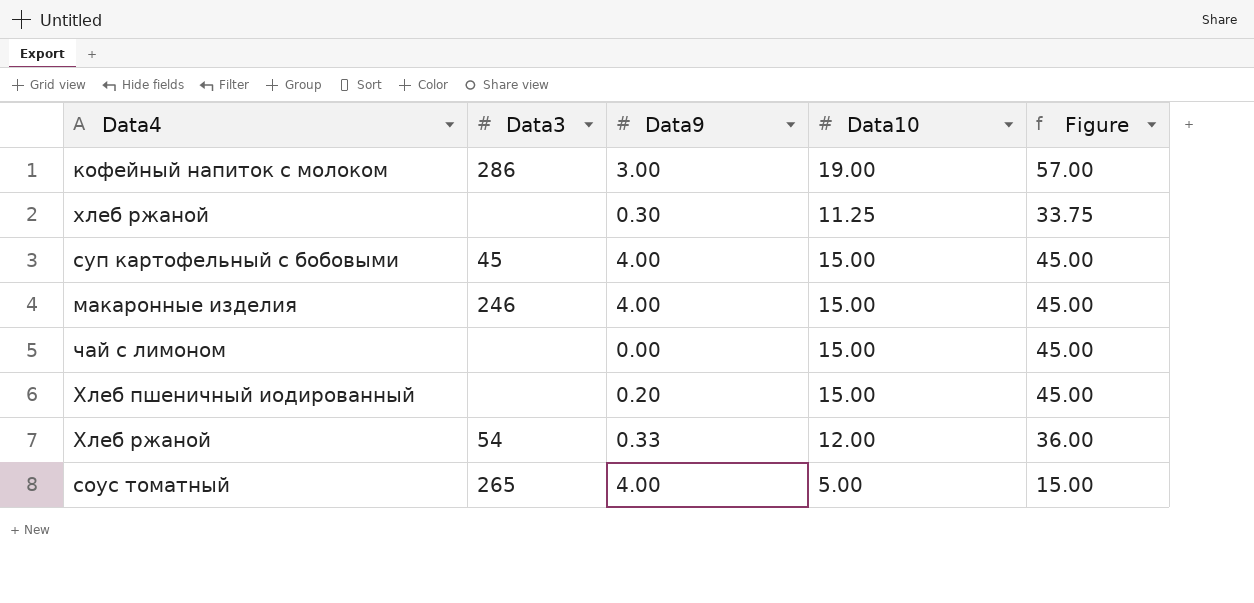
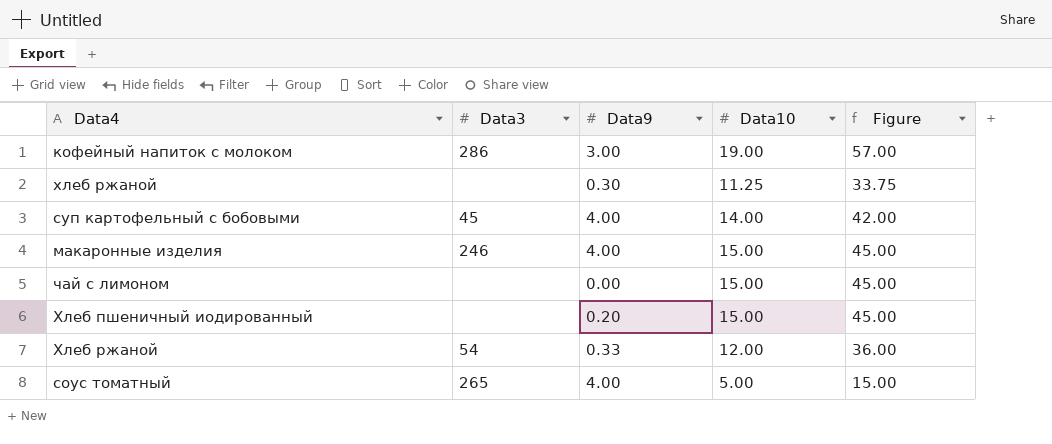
суп картофельный с бобовыми | Data10: 15.00 -> 14.00
суп картофельный с бобовыми | Figure: 45.00 -> 42.00

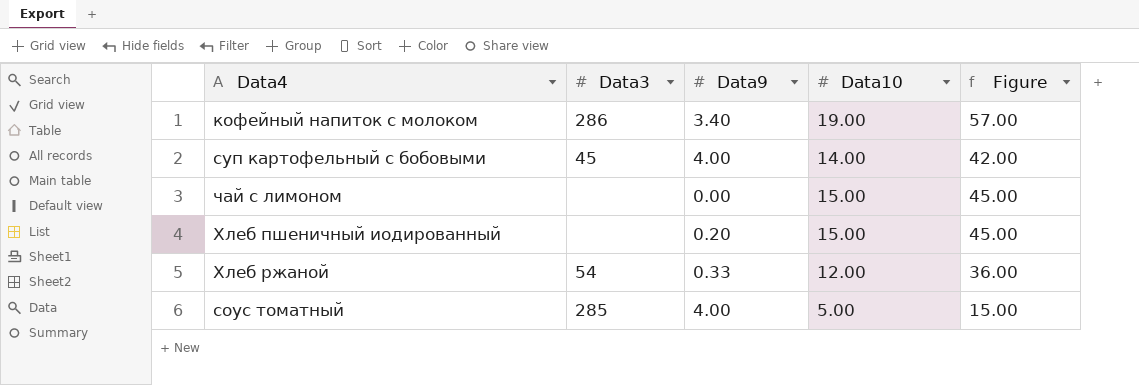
row хлеб ржаной: none | 0.30 | 11.25 | 33.75 -> none
row макаронные изделия: 246 | 4.00 | 15.00 | 45.00 -> none
кофейный напиток с молоком | Data9: 3.00 -> 3.40
соус томатный | Data3: 265 -> 285

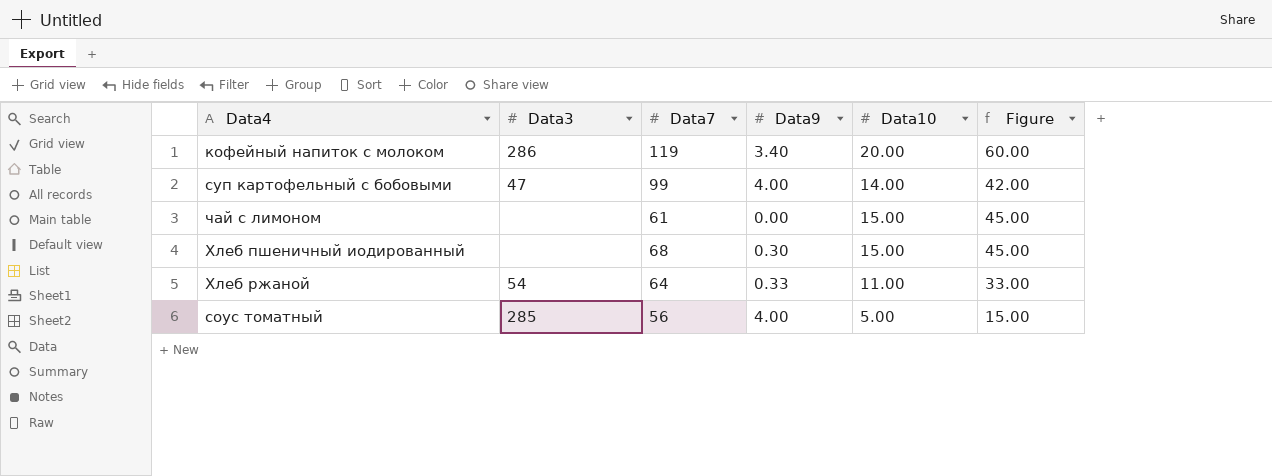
column Data7 | position: none -> 3
кофейный напиток с молоком | Data10: 19.00 -> 20.00
кофейный напиток с молоком | Figure: 57.00 -> 60.00
суп картофельный с бобовыми | Data3: 45 -> 47
Хлеб пшеничный иодированный | Data9: 0.20 -> 0.30
Хлеб ржаной | Data10: 12.00 -> 11.00
Хлеб ржаной | Figure: 36.00 -> 33.00

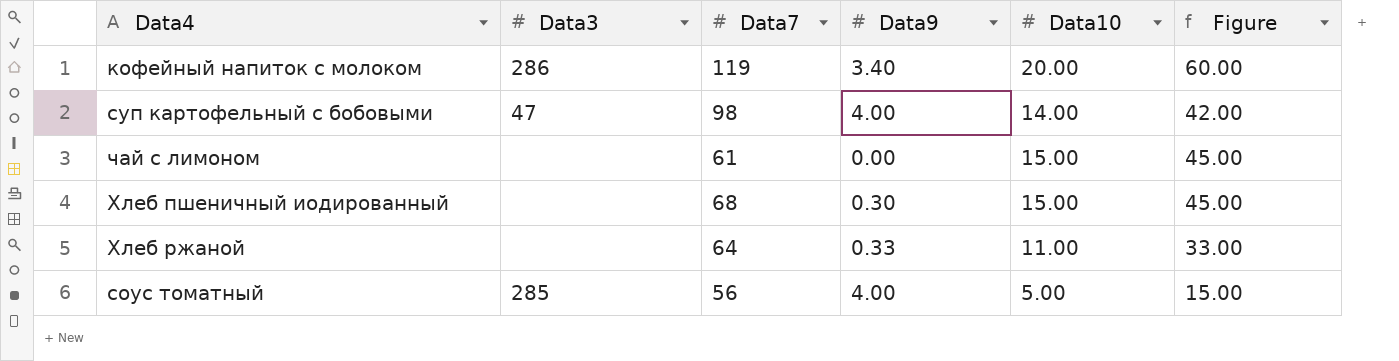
суп картофельный с бобовыми | Data7: 99 -> 98
Хлеб ржаной | Data3: 54 -> none

